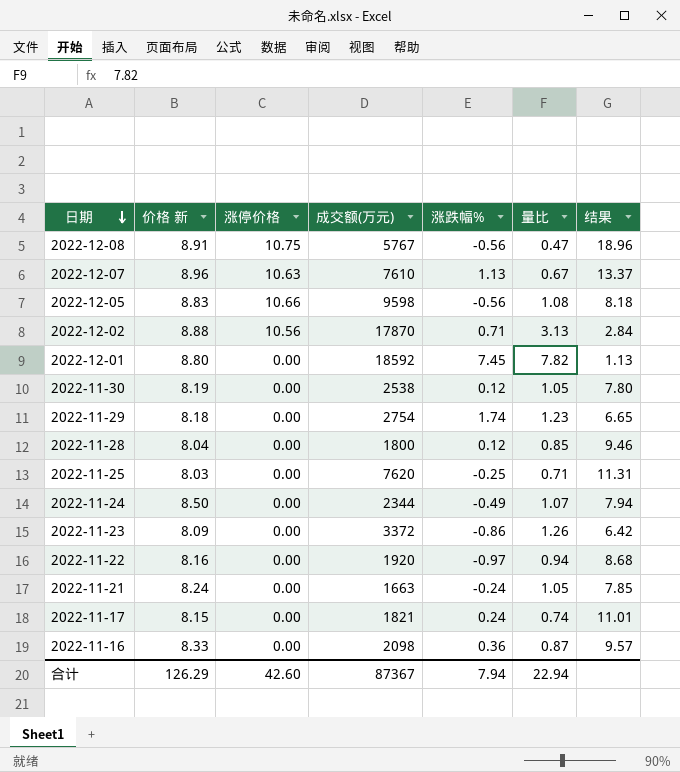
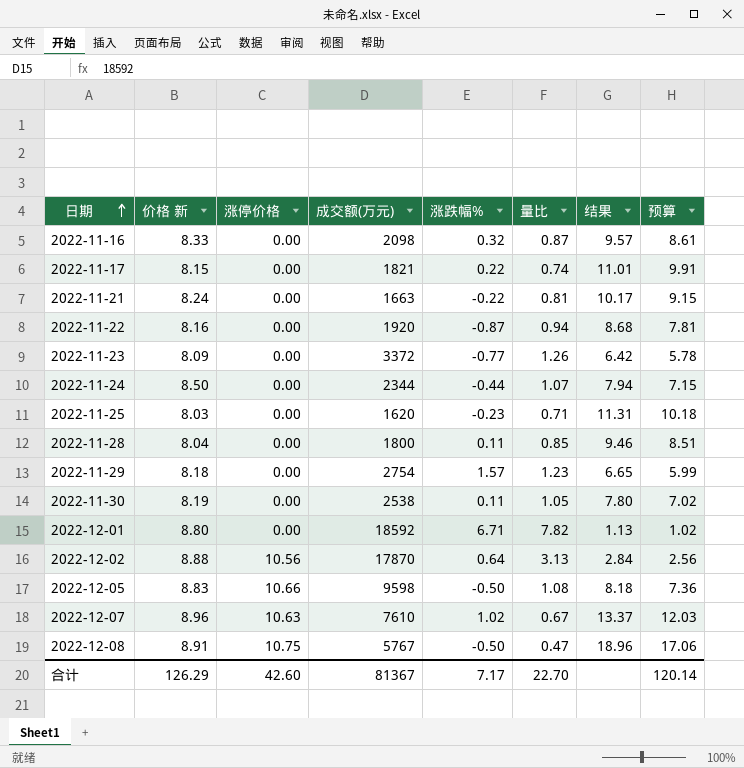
row order: 日期 descending -> 日期 ascending
column 预算 | formula: none -> [结果] * 0.9
2022-11-16 | 涨跌幅%: 0.36 -> 0.32
2022-11-17 | 涨跌幅%: 0.24 -> 0.22
2022-11-21 | 涨跌幅%: -0.24 -> -0.22
2022-11-21 | 量比: 1.05 -> 0.81
2022-11-21 | 结果: 7.85 -> 10.17
2022-11-22 | 涨跌幅%: -0.97 -> -0.87
2022-11-23 | 涨跌幅%: -0.86 -> -0.77
2022-11-24 | 涨跌幅%: -0.49 -> -0.44
2022-11-25 | 成交额(万元): 7620 -> 1620
2022-11-25 | 涨跌幅%: -0.25 -> -0.23
2022-11-28 | 涨跌幅%: 0.12 -> 0.11
2022-11-29 | 涨跌幅%: 1.74 -> 1.57
2022-11-30 | 涨跌幅%: 0.12 -> 0.11
2022-12-01 | 涨跌幅%: 7.45 -> 6.71
2022-12-02 | 涨跌幅%: 0.71 -> 0.64
2022-12-05 | 涨跌幅%: -0.56 -> -0.50
2022-12-07 | 涨跌幅%: 1.13 -> 1.02
2022-12-08 | 涨跌幅%: -0.56 -> -0.50
合计 | 成交额(万元): 87367 -> 81367
合计 | 涨跌幅%: 7.94 -> 7.17
合计 | 量比: 22.94 -> 22.70

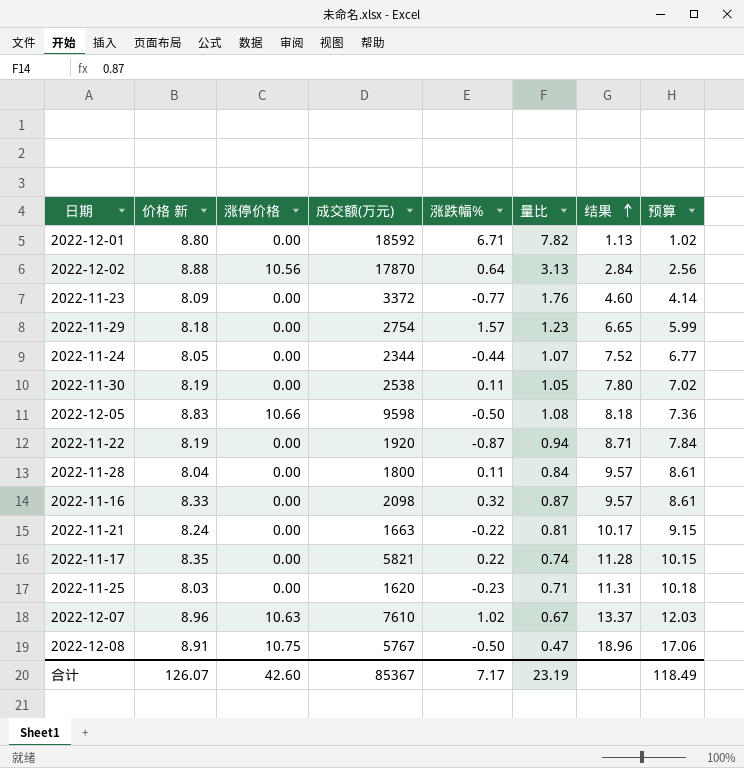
row order: 日期 ascending -> 结果 ascending
2022-11-23 | 量比: 1.26 -> 1.76
2022-11-23 | 结果: 6.42 -> 4.60
2022-11-23 | 预算: 5.78 -> 4.14
2022-11-24 | 价格 新: 8.50 -> 8.05
2022-11-24 | 结果: 7.94 -> 7.52
2022-11-24 | 预算: 7.15 -> 6.77
2022-11-22 | 价格 新: 8.16 -> 8.19
2022-11-22 | 结果: 8.68 -> 8.71
2022-11-22 | 预算: 7.81 -> 7.84
2022-11-28 | 量比: 0.85 -> 0.84
2022-11-28 | 结果: 9.46 -> 9.57
2022-11-28 | 预算: 8.51 -> 8.61
2022-11-17 | 价格 新: 8.15 -> 8.35
2022-11-17 | 成交额(万元): 1821 -> 5821
2022-11-17 | 结果: 11.01 -> 11.28
2022-11-17 | 预算: 9.91 -> 10.15
合计 | 价格 新: 126.29 -> 126.07
合计 | 成交额(万元): 81367 -> 85367
合计 | 量比: 22.70 -> 23.19
合计 | 预算: 120.14 -> 118.49

